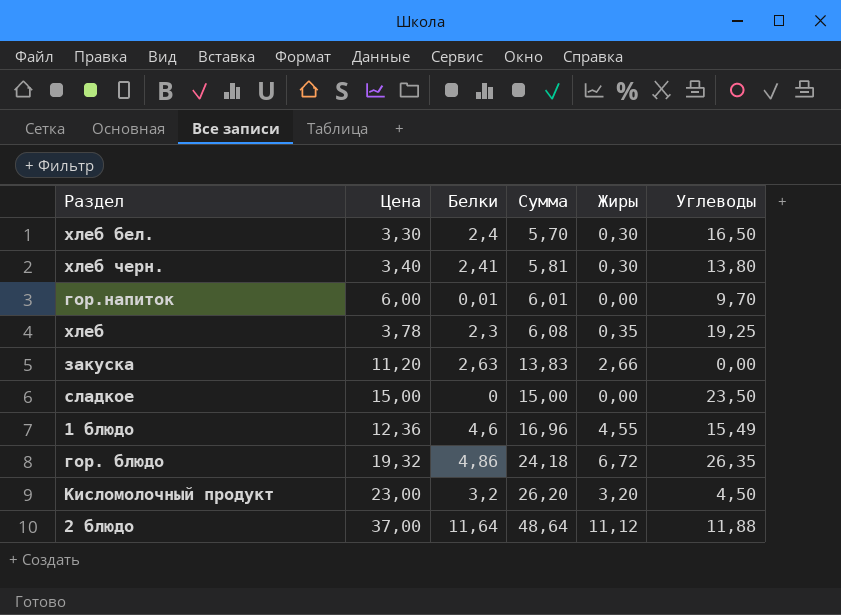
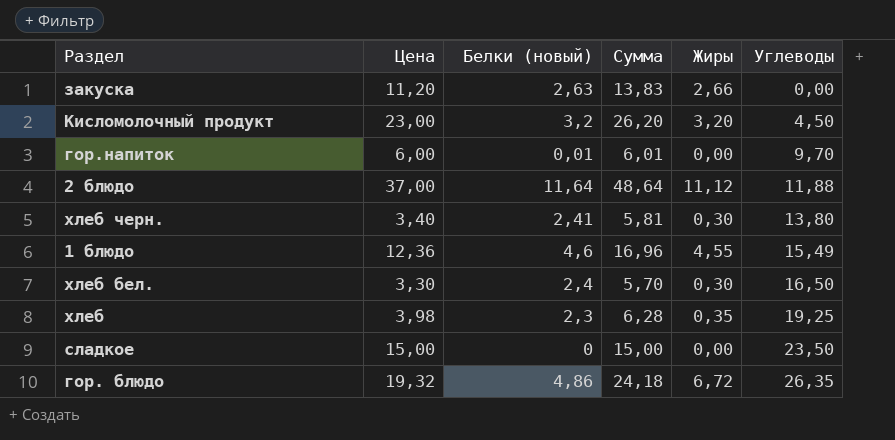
row order: Сумма ascending -> Углеводы ascending
column name: Белки -> Белки (новый)
хлеб | Цена: 3,78 -> 3,98
хлеб | Сумма: 6,08 -> 6,28

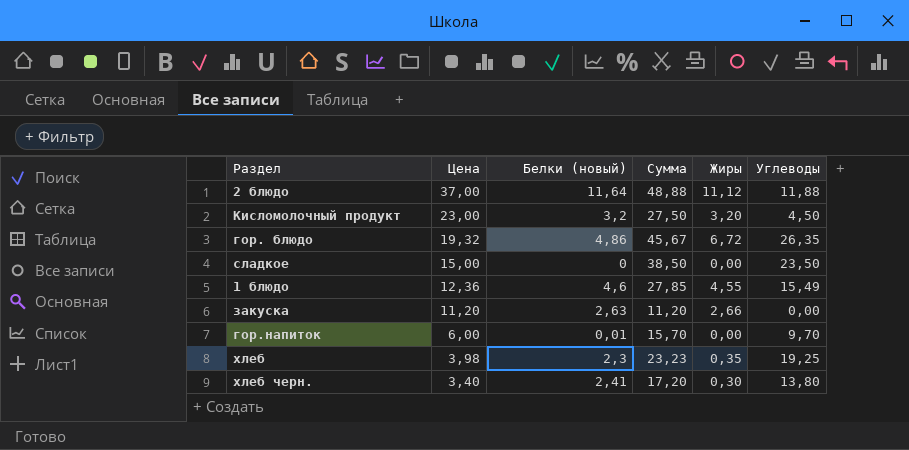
row order: Углеводы ascending -> Цена descending
column Сумма | formula: [Цена] + [Белки (новый)] -> [Цена] + [Углеводы]
row хлеб бел.: 3,30 | 2,4 | 5,70 | 0,30 | 16,50 -> none

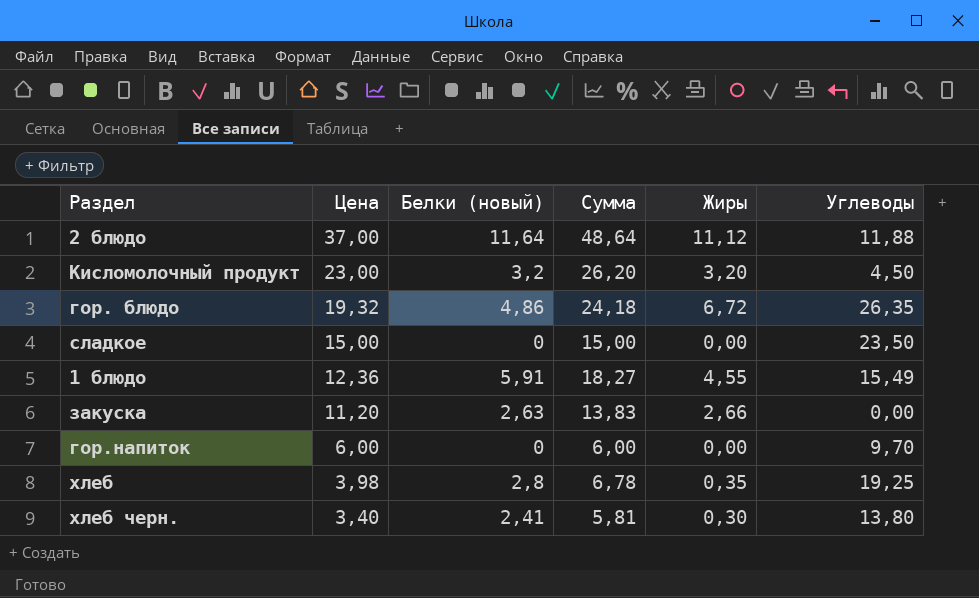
column Сумма | formula: [Цена] + [Углеводы] -> [Цена] + [Белки (новый)]
1 блюдо | Белки (новый): 4,6 -> 5,91
гор.напиток | Белки (новый): 0,01 -> 0
хлеб | Белки (новый): 2,3 -> 2,8

